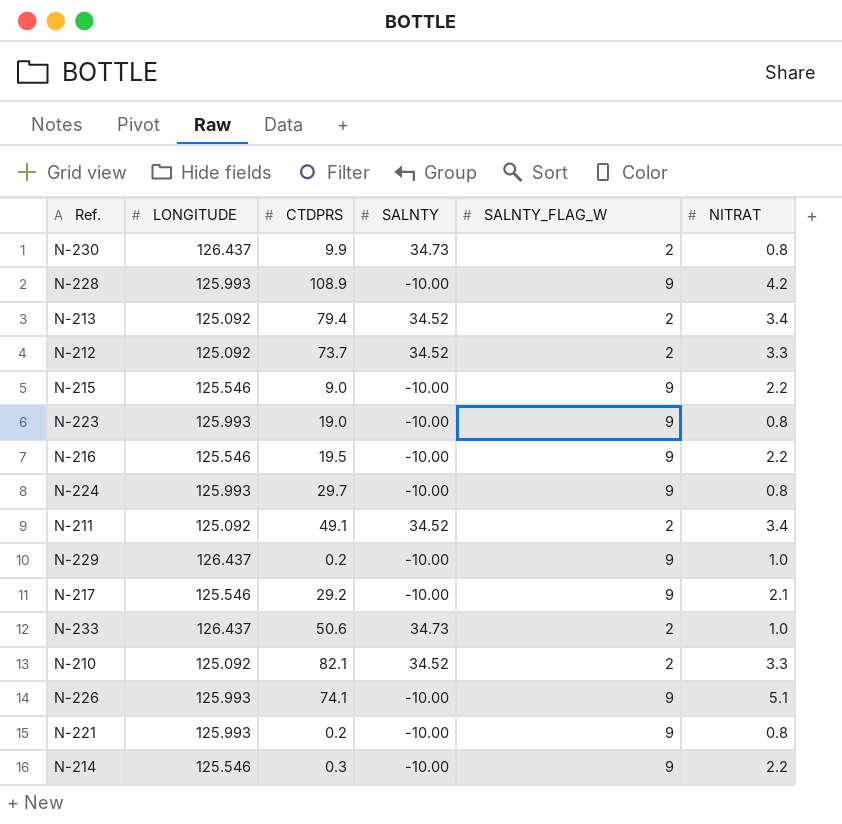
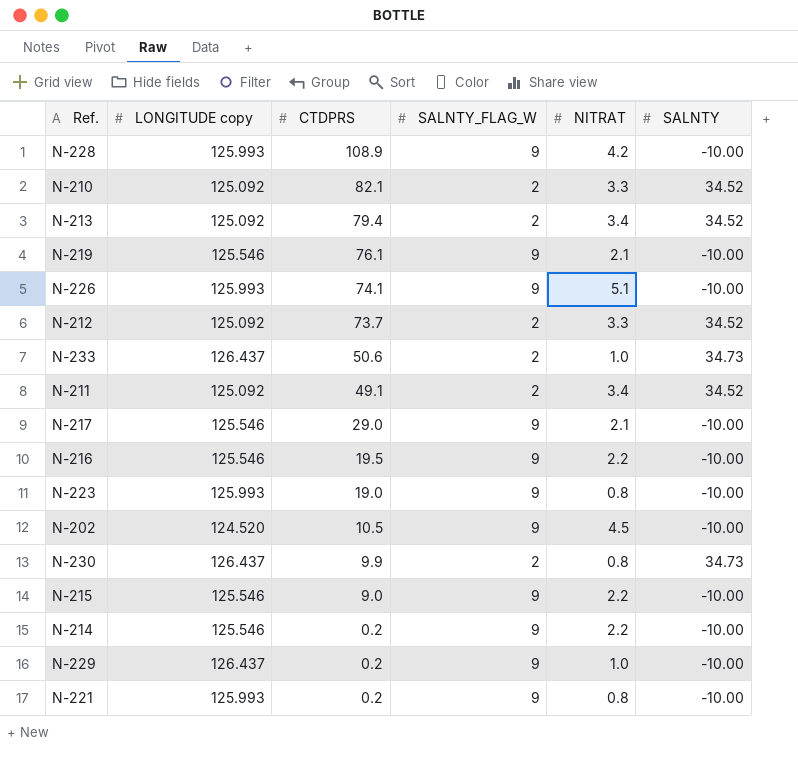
row order: none -> CTDPRS descending
column name: LONGITUDE -> LONGITUDE copy
column SALNTY | position: 4 -> 6
row N-224: 125.993 | 29.7 | -10.00 | 9 | 0.8 -> none
row N-219: none -> 125.546 | 76.1 | 9 | 2.1 | -10.00
N-217 | CTDPRS: 29.2 -> 29.0
row N-202: none -> 124.520 | 10.5 | 9 | 4.5 | -10.00
N-214 | CTDPRS: 0.3 -> 0.2

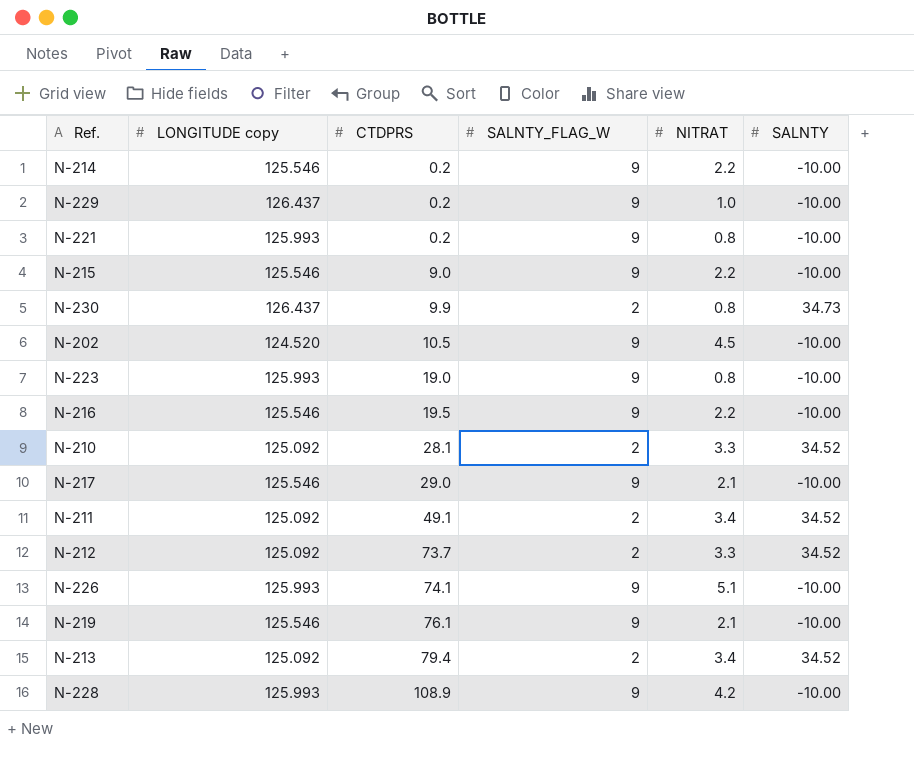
row order: CTDPRS descending -> CTDPRS ascending
row N-233: 126.437 | 50.6 | 2 | 1.0 | 34.73 -> none
N-210 | CTDPRS: 82.1 -> 28.1

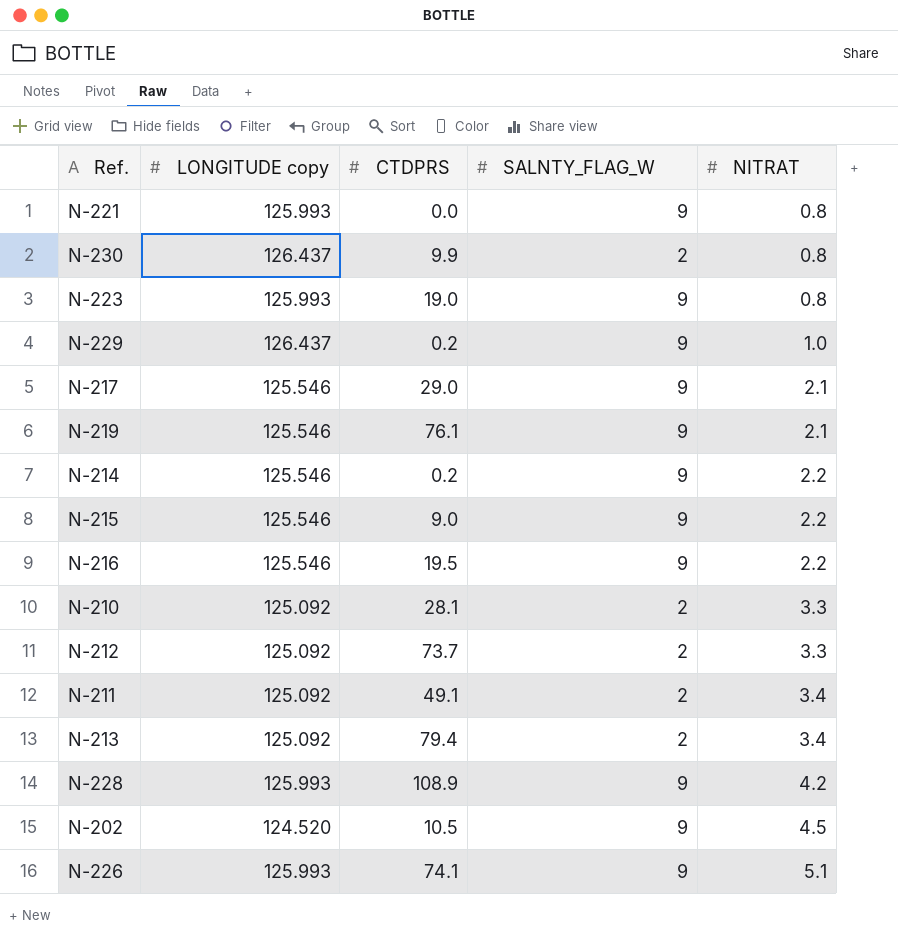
row order: CTDPRS ascending -> NITRAT ascending
column SALNTY | position: 6 -> none
N-221 | CTDPRS: 0.2 -> 0.0

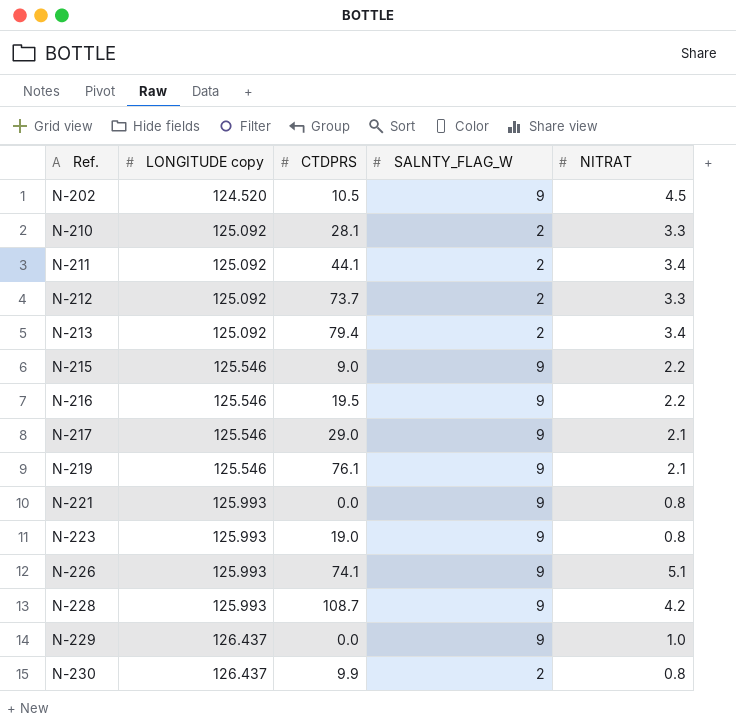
row order: NITRAT ascending -> Ref. ascending
row N-214: 125.546 | 0.2 | 9 | 2.2 -> none
N-211 | CTDPRS: 49.1 -> 44.1
N-228 | CTDPRS: 108.9 -> 108.7
N-229 | CTDPRS: 0.2 -> 0.0

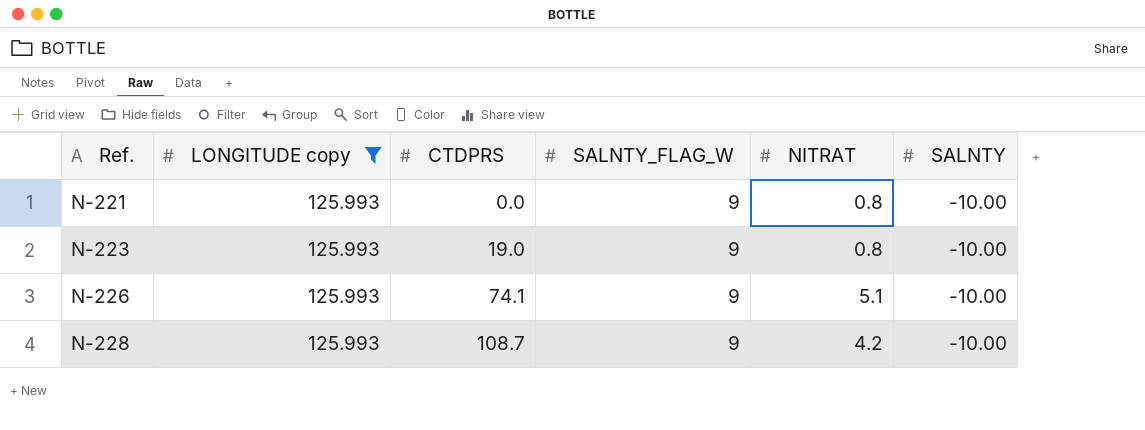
filter: none -> LONGITUDE copy = 125.993
column SALNTY | position: none -> 6

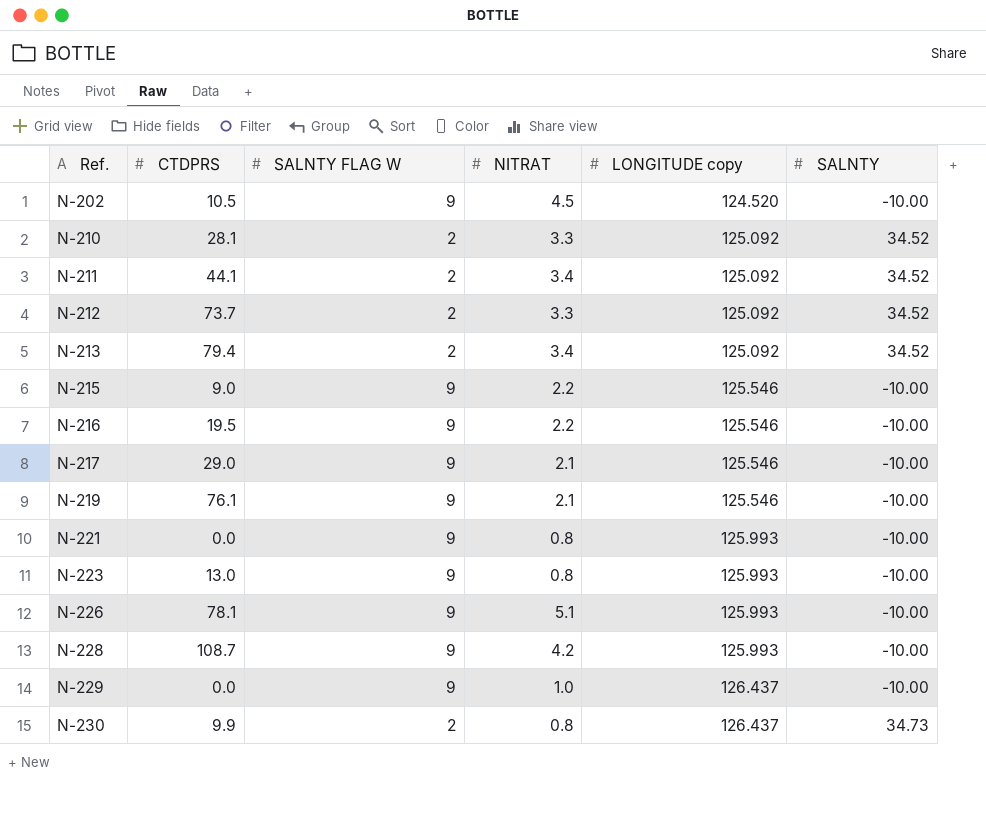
filter: LONGITUDE copy = 125.993 -> none
column name: SALNTY_FLAG_W -> SALNTY FLAG W
column LONGITUDE copy | position: 2 -> 5
N-223 | CTDPRS: 19.0 -> 13.0
N-226 | CTDPRS: 74.1 -> 78.1

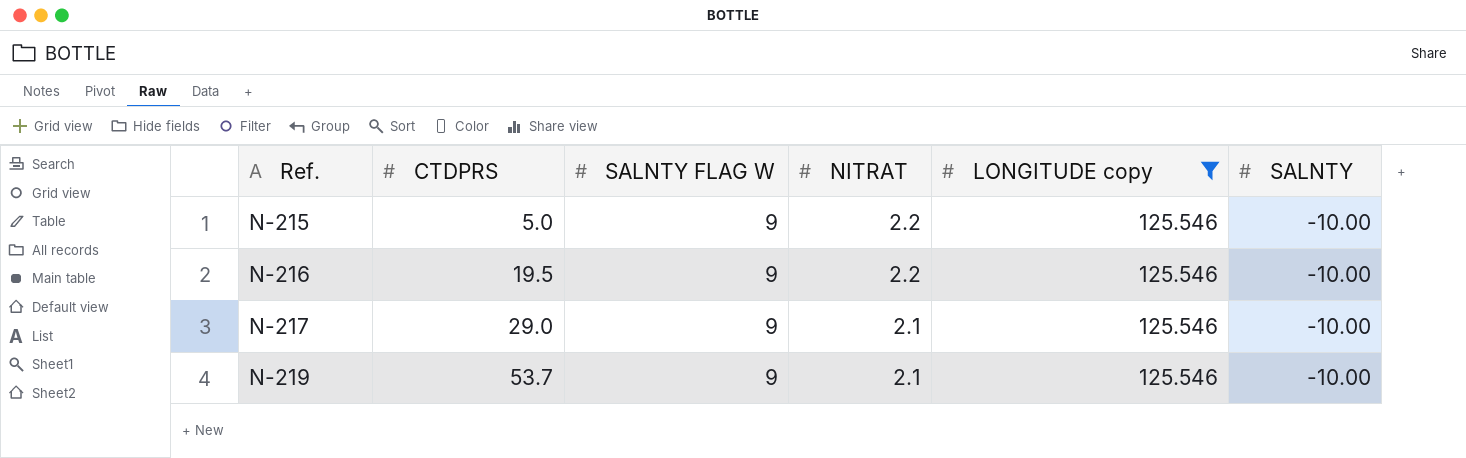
filter: none -> LONGITUDE copy = 125.546
N-215 | CTDPRS: 9.0 -> 5.0
N-219 | CTDPRS: 76.1 -> 53.7

